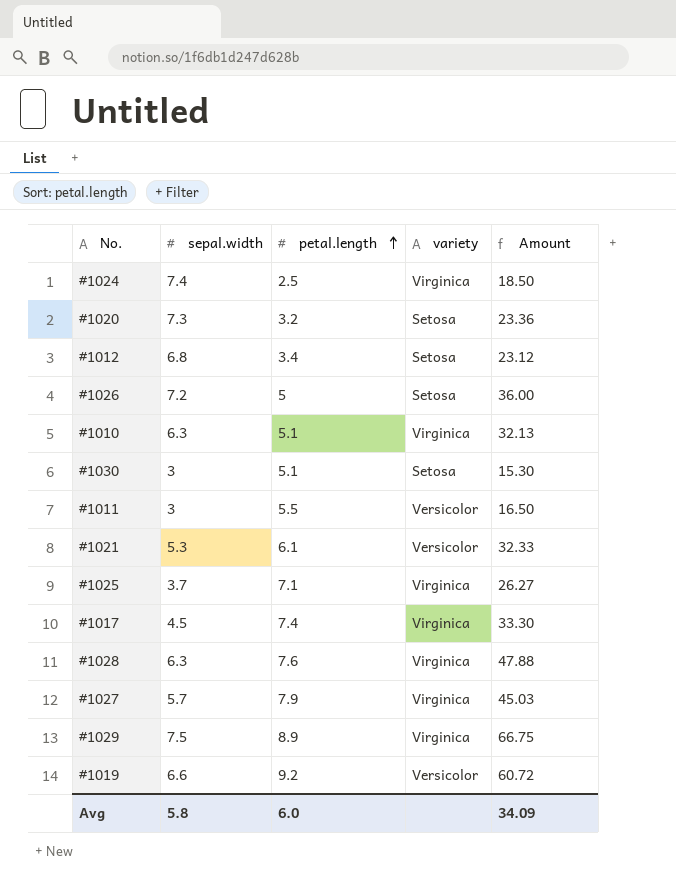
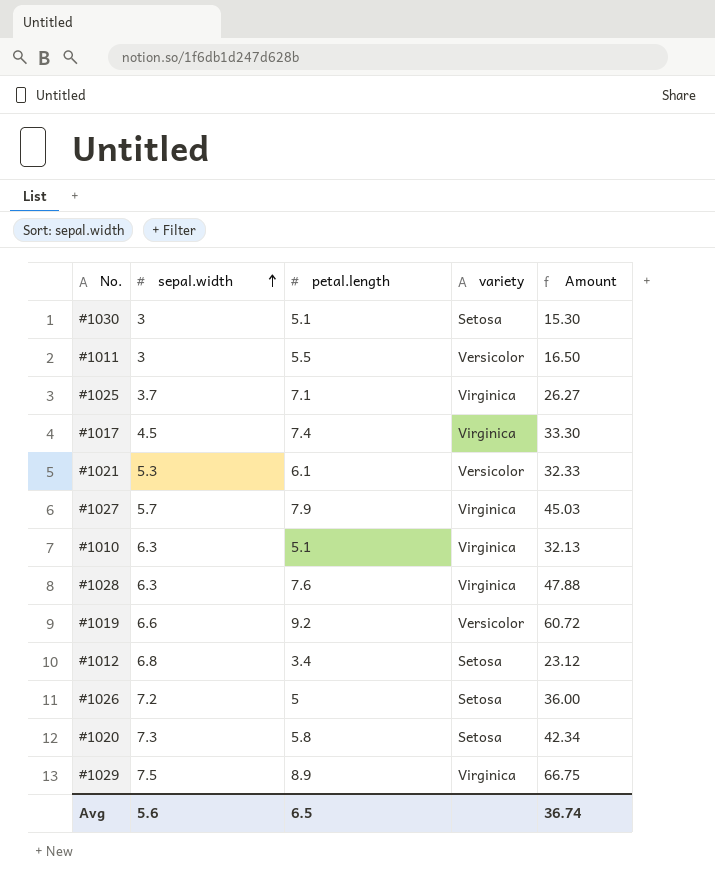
row order: petal.length ascending -> sepal.width ascending
row #1024: 7.4 | 2.5 | Virginica | 18.50 -> none
#1020 | petal.length: 3.2 -> 5.8
#1020 | Amount: 23.36 -> 42.34
Avg | sepal.width: 5.8 -> 5.6
Avg | petal.length: 6.0 -> 6.5
Avg | Amount: 34.09 -> 36.74

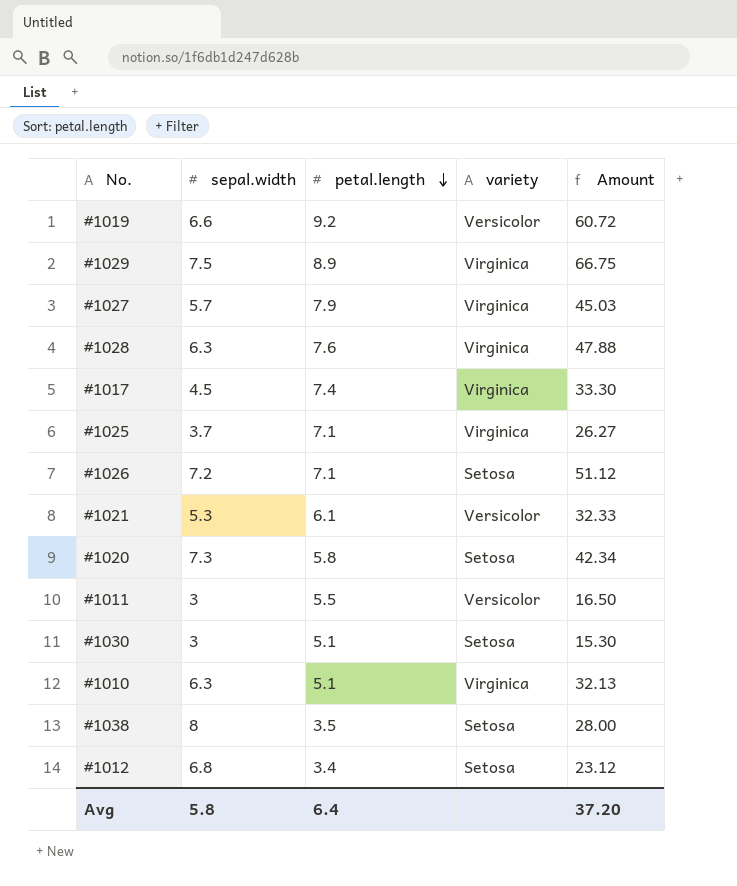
row order: sepal.width ascending -> petal.length descending
#1026 | petal.length: 5 -> 7.1
#1026 | Amount: 36.00 -> 51.12
row #1038: none -> 8 | 3.5 | Setosa | 28.00
Avg | sepal.width: 5.6 -> 5.8
Avg | petal.length: 6.5 -> 6.4
Avg | Amount: 36.74 -> 37.20

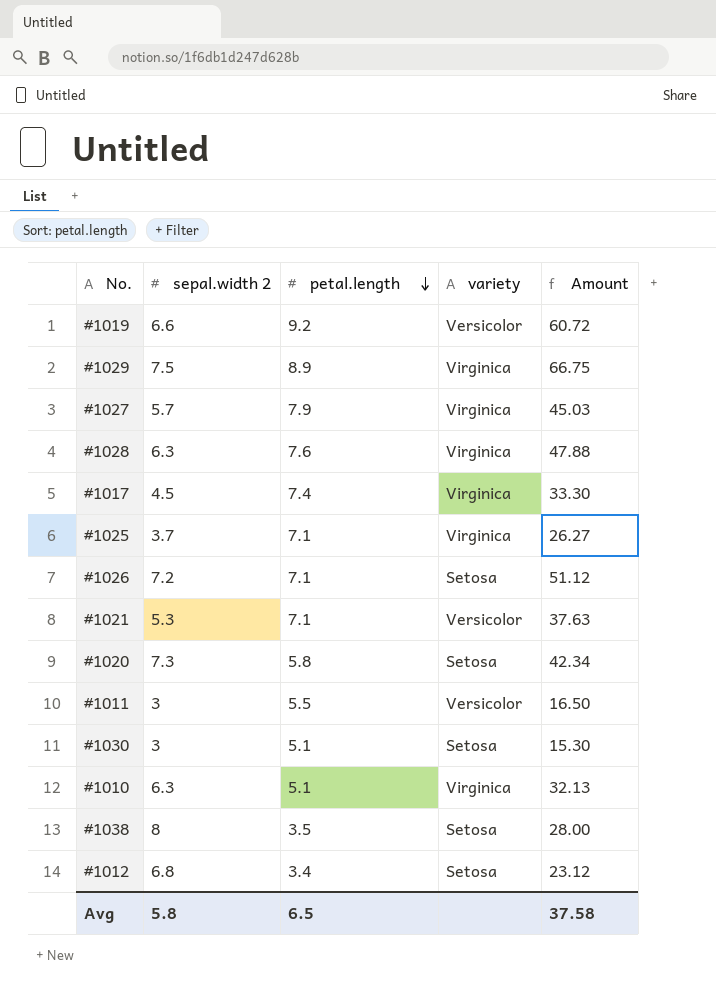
column name: sepal.width -> sepal.width 2
#1021 | petal.length: 6.1 -> 7.1
#1021 | Amount: 32.33 -> 37.63
Avg | petal.length: 6.4 -> 6.5
Avg | Amount: 37.20 -> 37.58

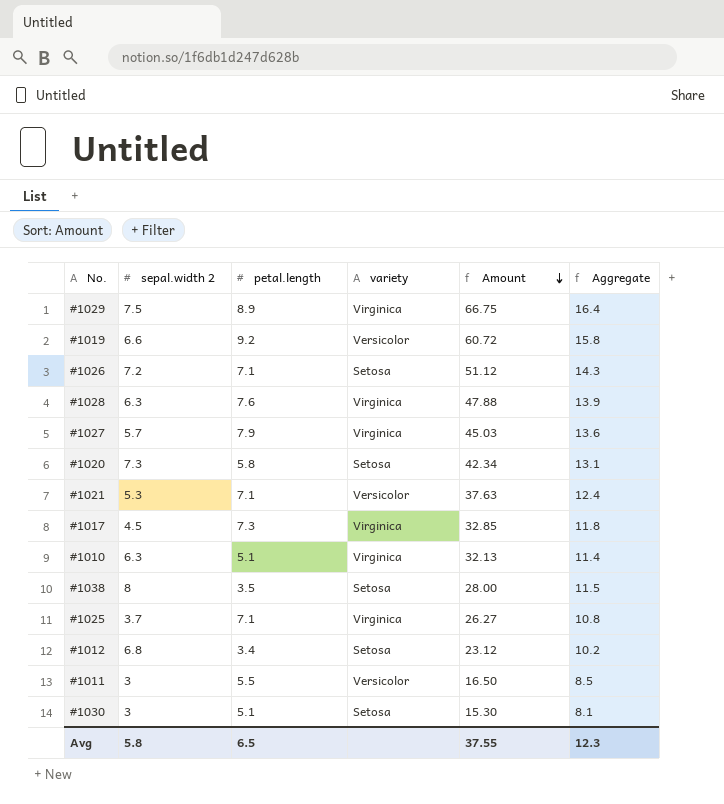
row order: petal.length descending -> Amount descending
column Aggregate | formula: none -> [sepal.width 2] + [petal.length]
#1017 | petal.length: 7.4 -> 7.3
#1017 | Amount: 33.30 -> 32.85
Avg | Amount: 37.58 -> 37.55

